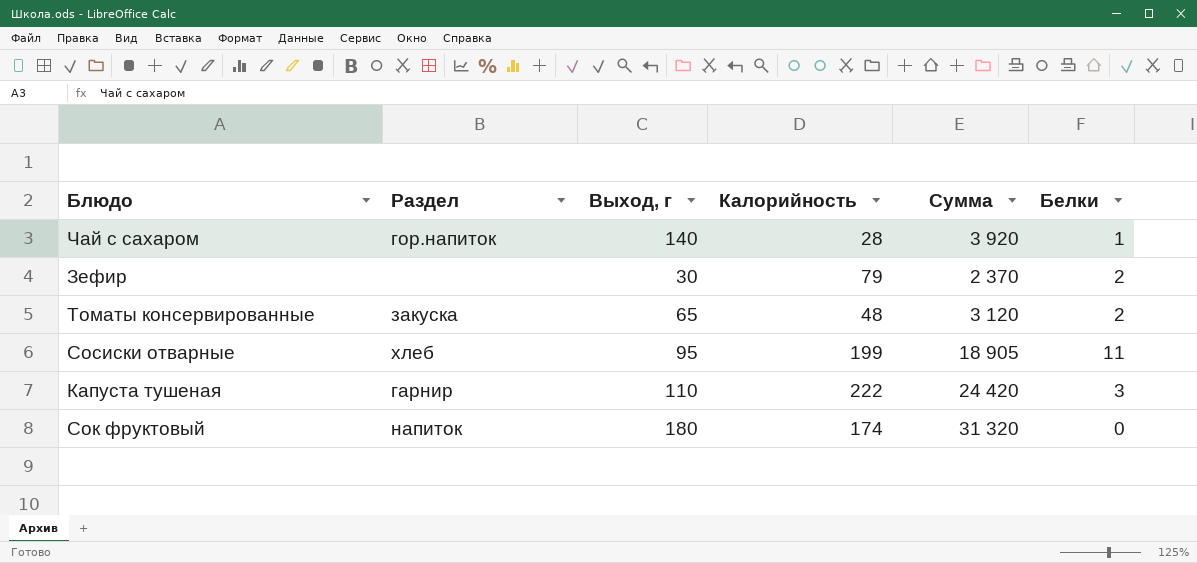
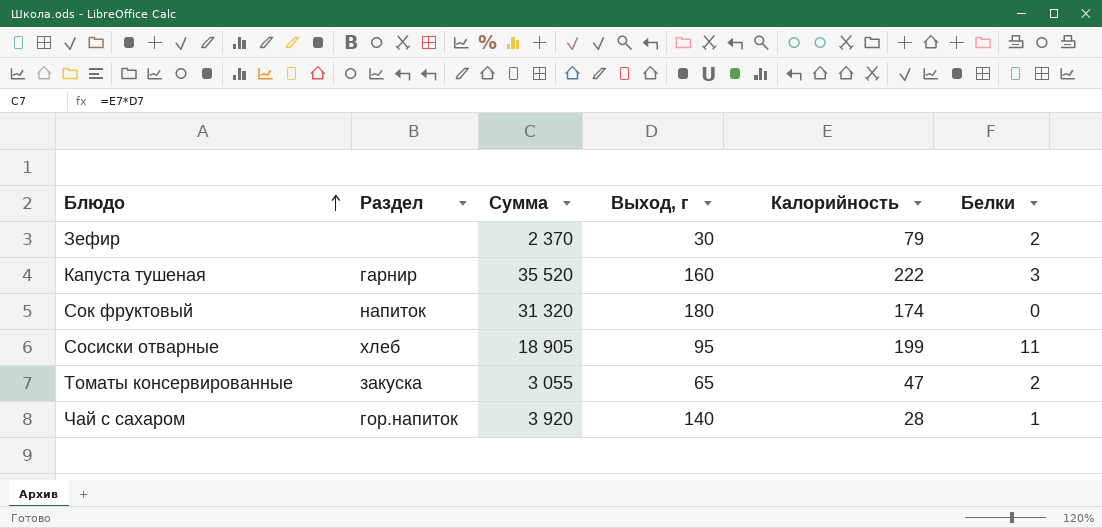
row order: none -> Блюдо ascending
column Сумма | position: 5 -> 3
Капуста тушеная | Сумма: 24 420 -> 35 520
Капуста тушеная | Выход, г: 110 -> 160
Томаты консервированные | Сумма: 3 120 -> 3 055
Томаты консервированные | Калорийность: 48 -> 47

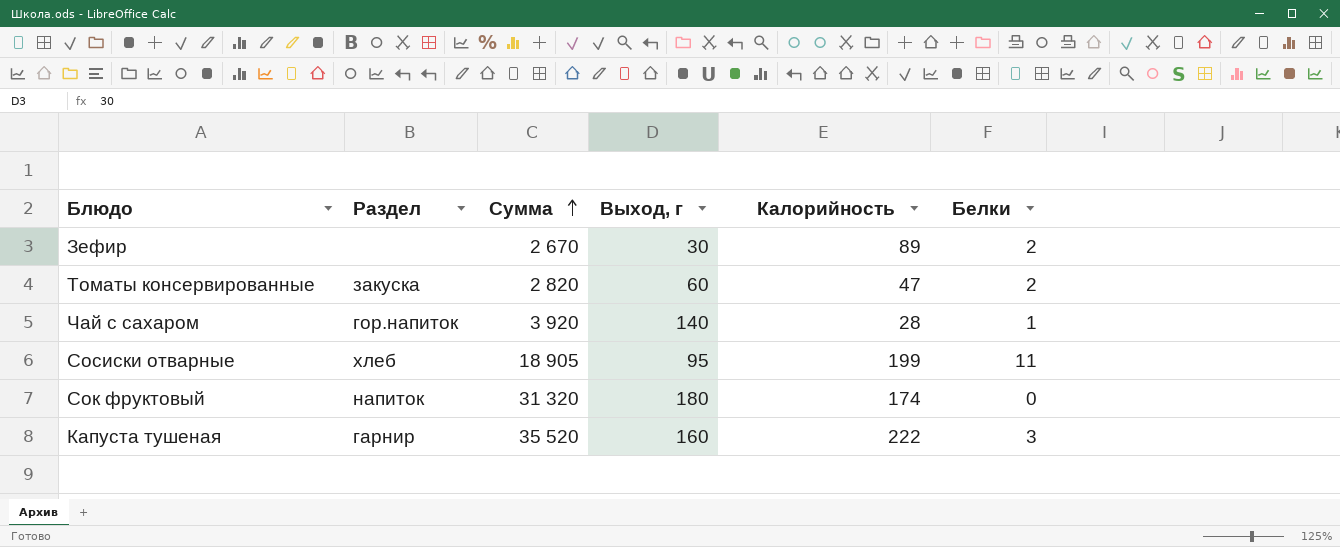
row order: Блюдо ascending -> Сумма ascending
Зефир | Сумма: 2 370 -> 2 670
Зефир | Калорийность: 79 -> 89
Томаты консервированные | Сумма: 3 055 -> 2 820
Томаты консервированные | Выход, г: 65 -> 60

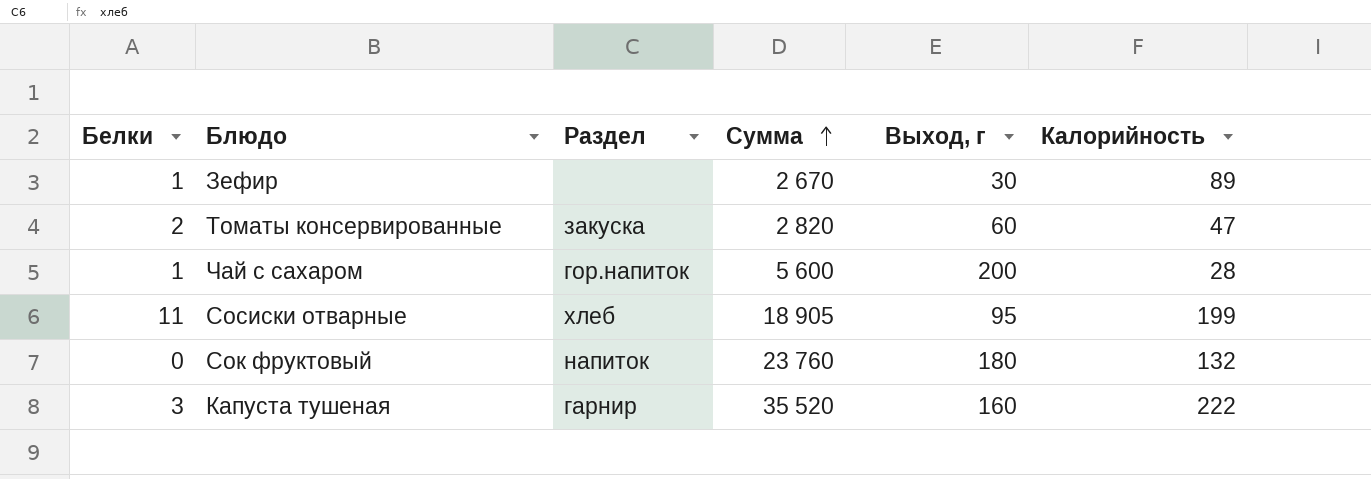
column Белки | position: 6 -> 1
Зефир | Белки: 2 -> 1
Чай с сахаром | Сумма: 3 920 -> 5 600
Чай с сахаром | Выход, г: 140 -> 200
Сок фруктовый | Сумма: 31 320 -> 23 760
Сок фруктовый | Калорийность: 174 -> 132

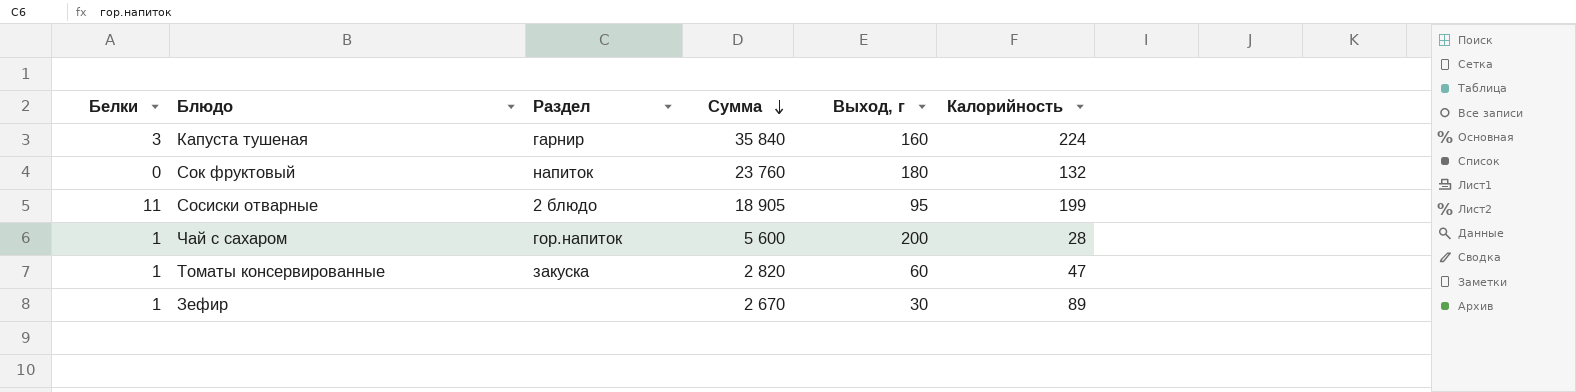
row order: Сумма ascending -> Сумма descending
Капуста тушеная | Сумма: 35 520 -> 35 840
Капуста тушеная | Калорийность: 222 -> 224
Сосиски отварные | Раздел: хлеб -> 2 блюдо
Томаты консервированные | Белки: 2 -> 1

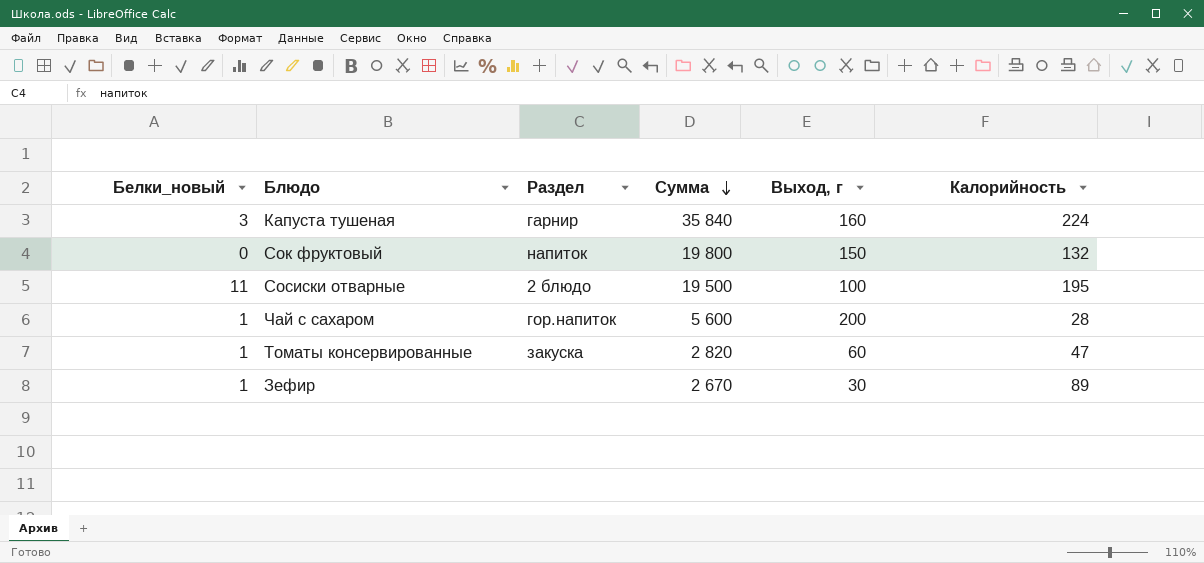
column name: Белки -> Белки_новый
Сок фруктовый | Сумма: 23 760 -> 19 800
Сок фруктовый | Выход, г: 180 -> 150
Сосиски отварные | Сумма: 18 905 -> 19 500
Сосиски отварные | Выход, г: 95 -> 100
Сосиски отварные | Калорийность: 199 -> 195

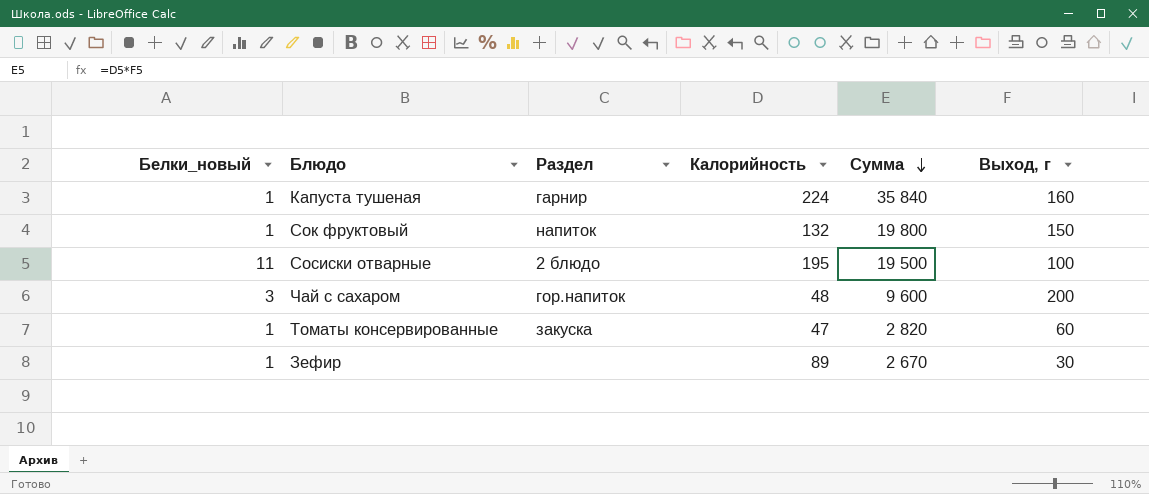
column Калорийность | position: 6 -> 4
Капуста тушеная | Белки_новый: 3 -> 1
Сок фруктовый | Белки_новый: 0 -> 1
Чай с сахаром | Белки_новый: 1 -> 3
Чай с сахаром | Калорийность: 28 -> 48
Чай с сахаром | Сумма: 5 600 -> 9 600

